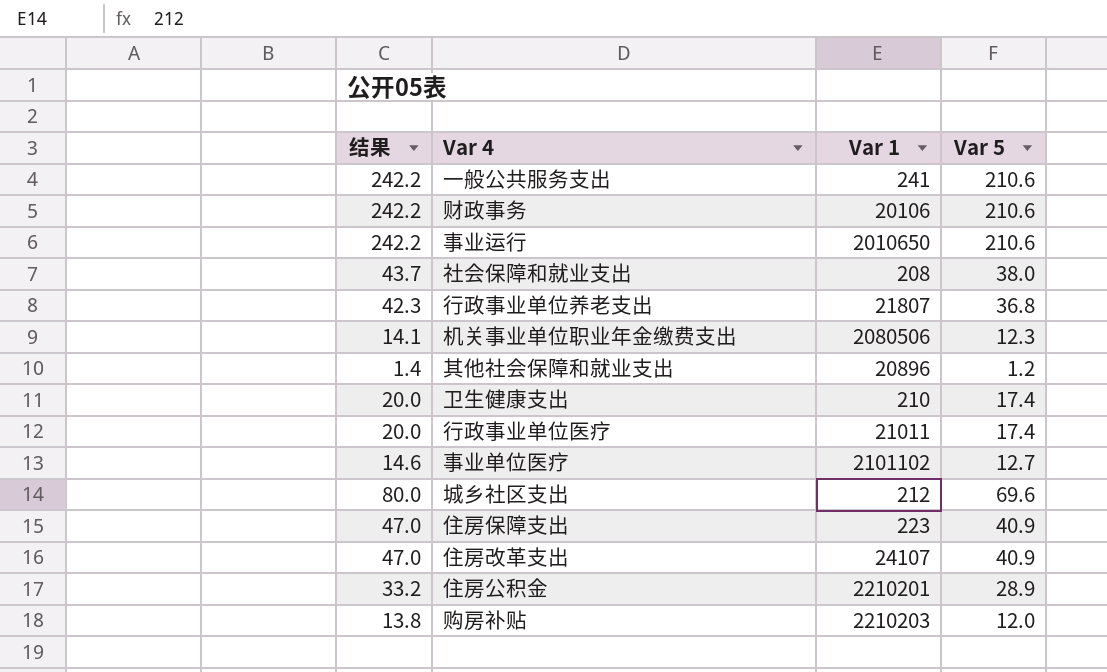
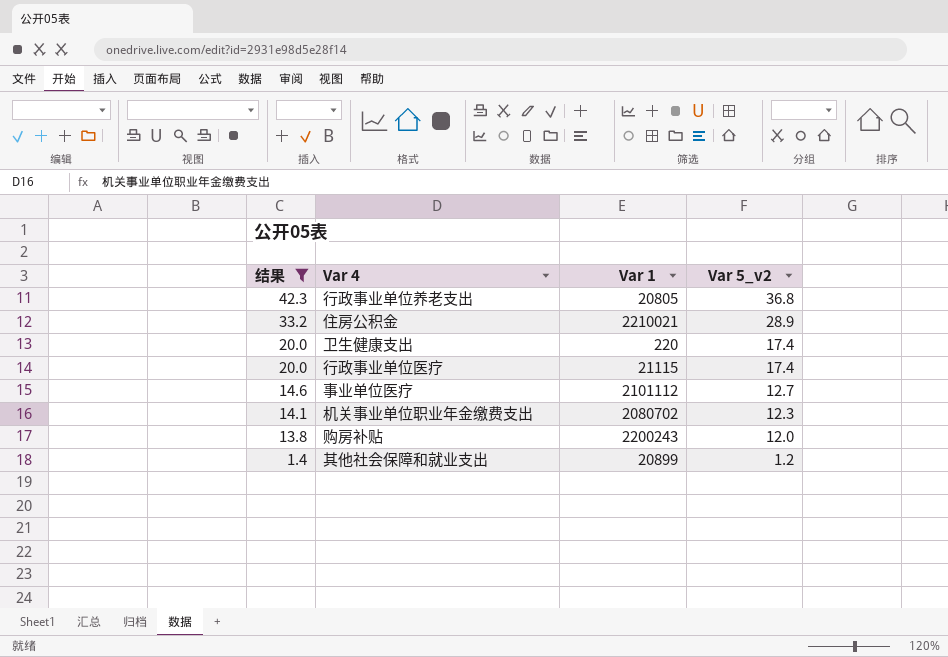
filter: none -> 结果 <= 42.3
row order: none -> 结果 descending
column name: Var 5 -> Var 5_v2
行政事业单位养老支出 | Var 1: 21807 -> 20805
住房公积金 | Var 1: 2210201 -> 2210021
卫生健康支出 | Var 1: 210 -> 220
行政事业单位医疗 | Var 1: 21011 -> 21115
事业单位医疗 | Var 1: 2101102 -> 2101112
机关事业单位职业年金缴费支出 | Var 1: 2080506 -> 2080702
购房补贴 | Var 1: 2210203 -> 2200243
其他社会保障和就业支出 | Var 1: 20896 -> 20899

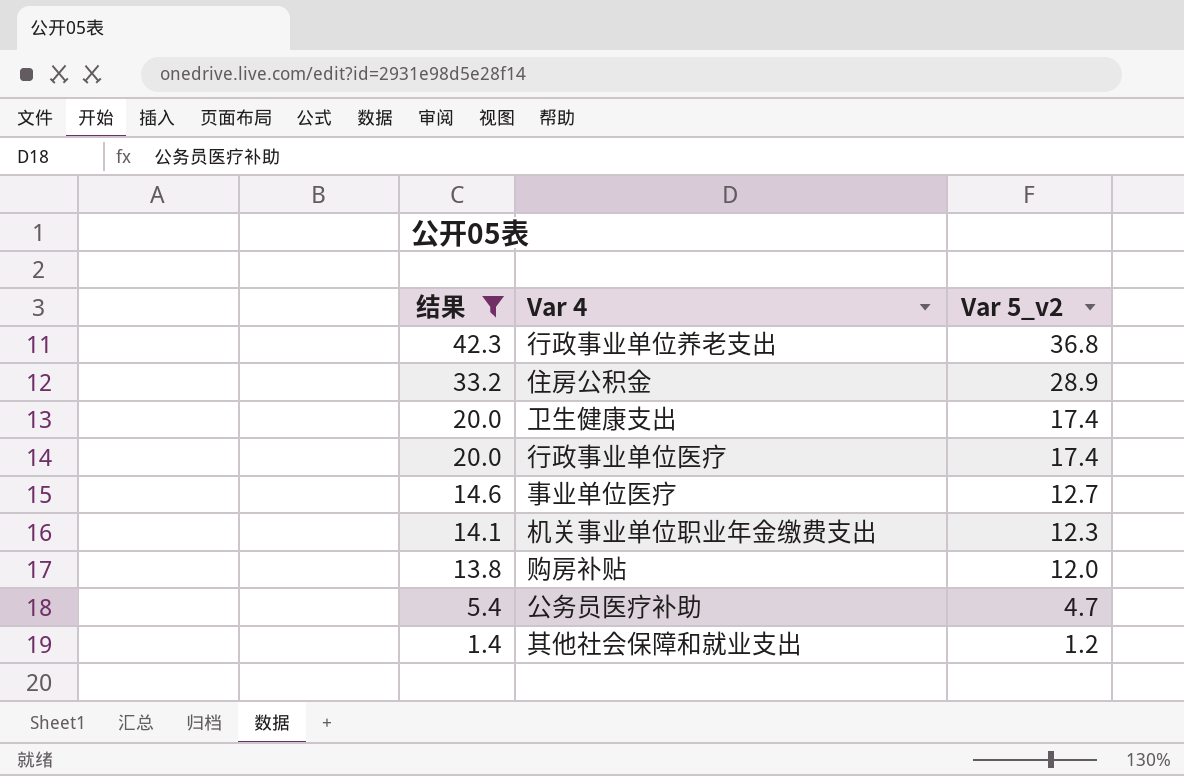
column Var 1 | position: 3 -> none
row 公务员医疗补助: none -> 5.4 | 4.7

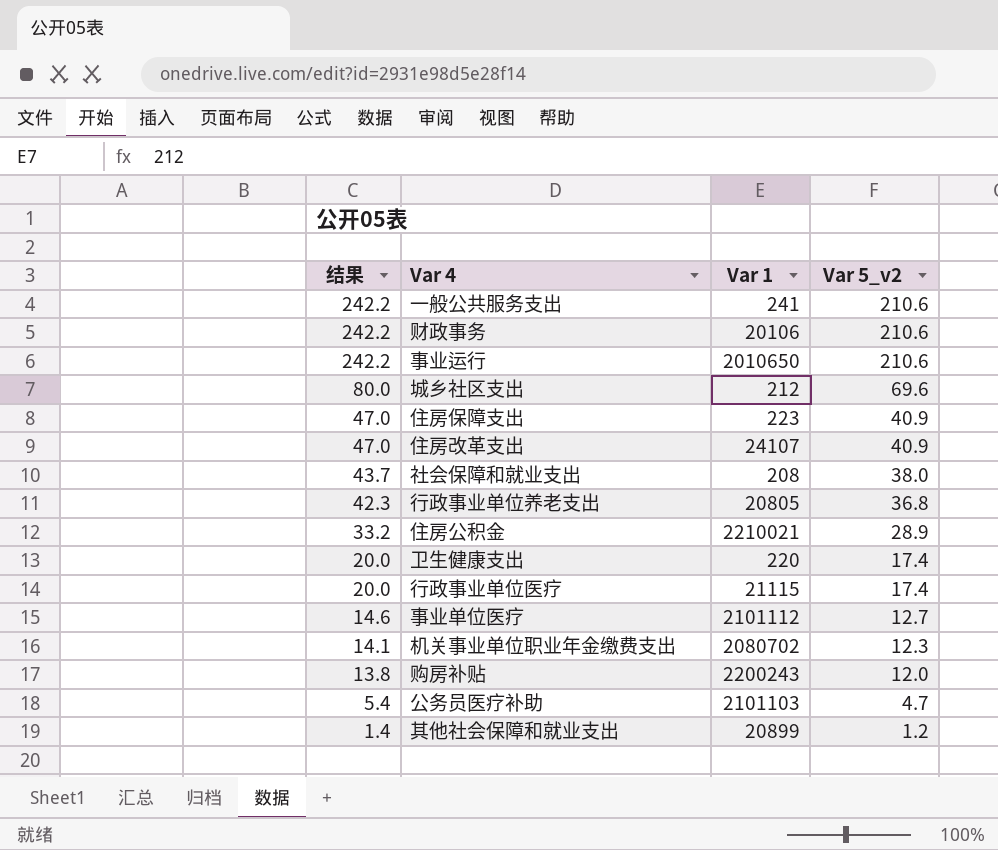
filter: 结果 <= 42.3 -> none
column Var 1 | position: none -> 3

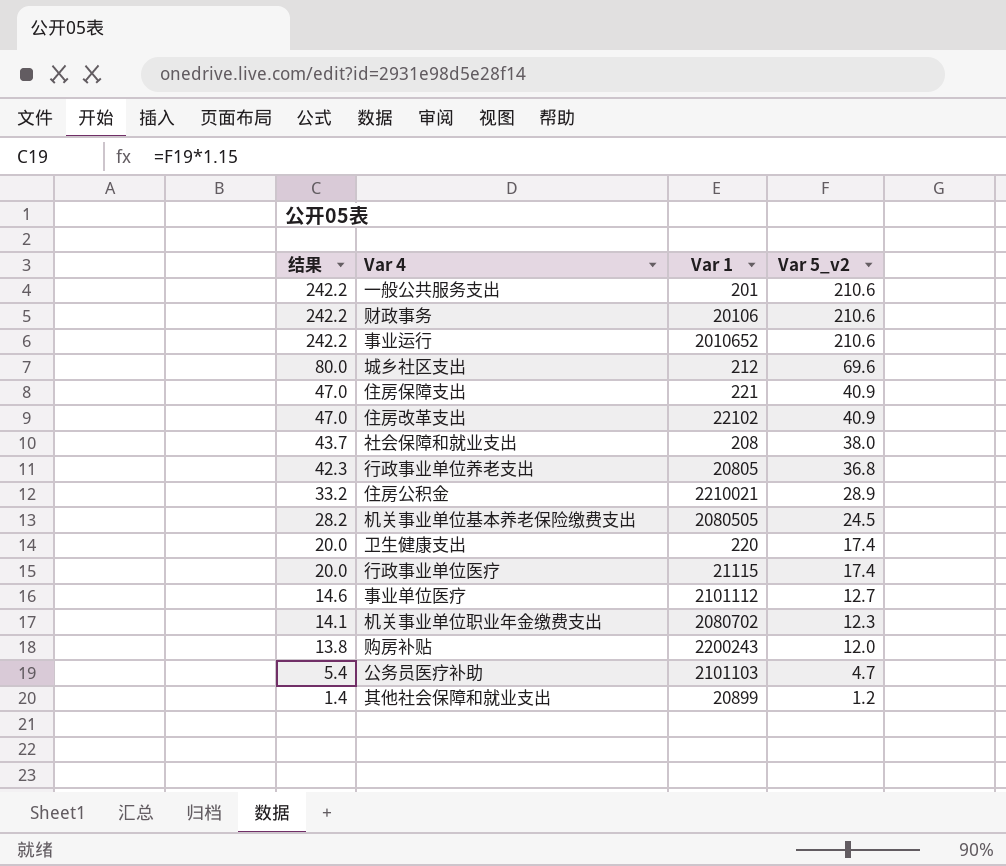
一般公共服务支出 | Var 1: 241 -> 201
事业运行 | Var 1: 2010650 -> 2010652
住房保障支出 | Var 1: 223 -> 221
住房改革支出 | Var 1: 24107 -> 22102
row 机关事业单位基本养老保险缴费支出: none -> 28.2 | 2080505 | 24.5

